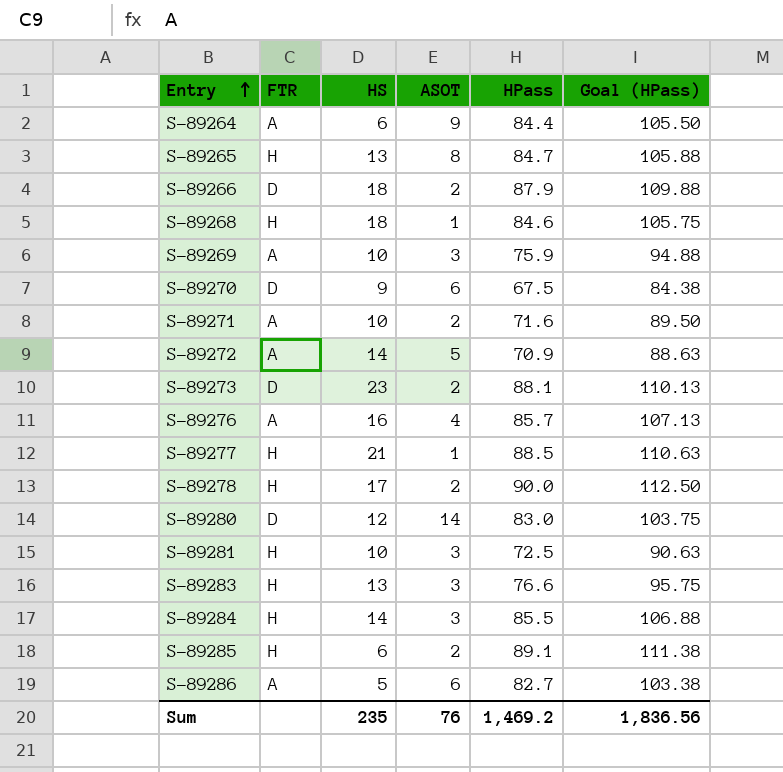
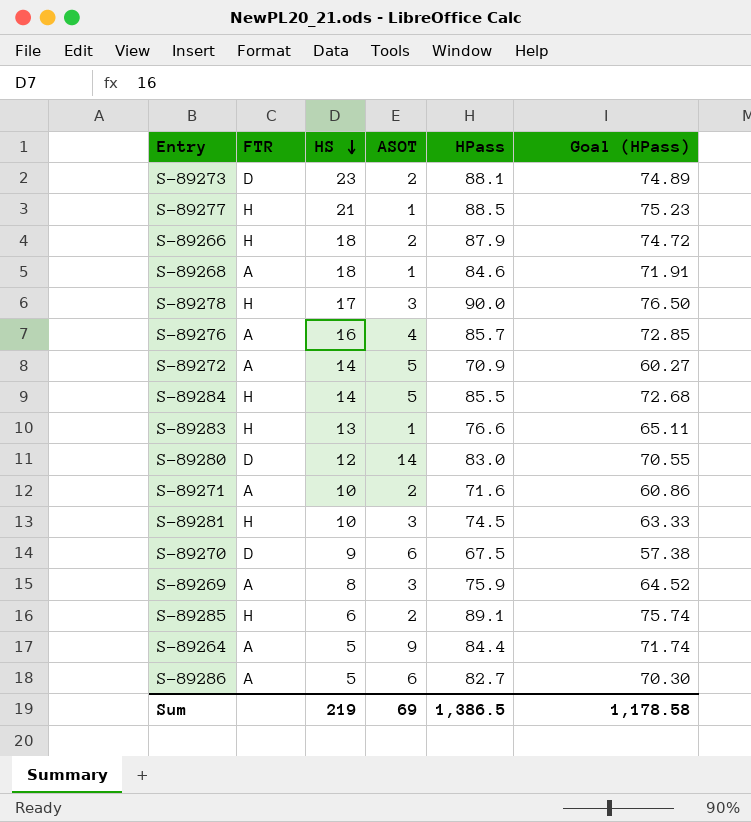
row order: Entry ascending -> HS descending
column Goal (HPass) | formula: [HPass] * 1.25 -> [HPass] * 0.85
row S-89265: H | 13 | 8 | 84.7 | 105.88 -> none
S-89266 | FTR: D -> H
S-89268 | FTR: H -> A
S-89278 | ASOT: 2 -> 3
S-89284 | ASOT: 3 -> 5
S-89283 | ASOT: 3 -> 1
S-89281 | HPass: 72.5 -> 74.5
S-89269 | HS: 10 -> 8
S-89264 | HS: 6 -> 5
Sum | HS: 235 -> 219
Sum | ASOT: 76 -> 69
Sum | HPass: 1,469.2 -> 1,386.5
Sum | Goal (HPass): 1,836.56 -> 1,178.58

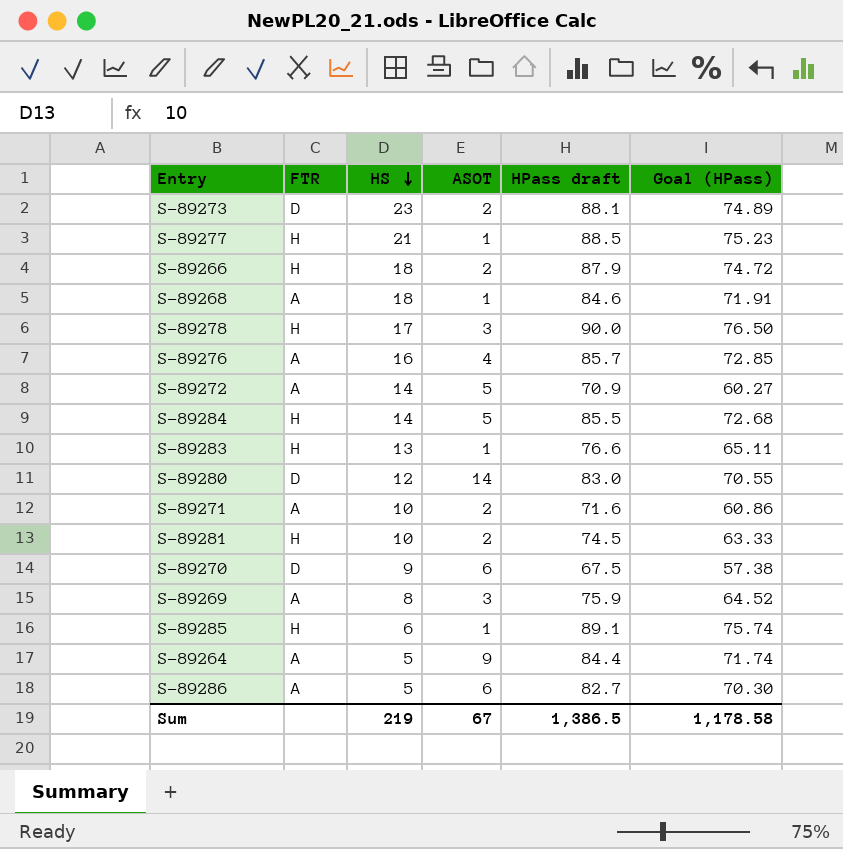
column name: HPass -> HPass draft
S-89281 | ASOT: 3 -> 2
S-89285 | ASOT: 2 -> 1
Sum | ASOT: 69 -> 67

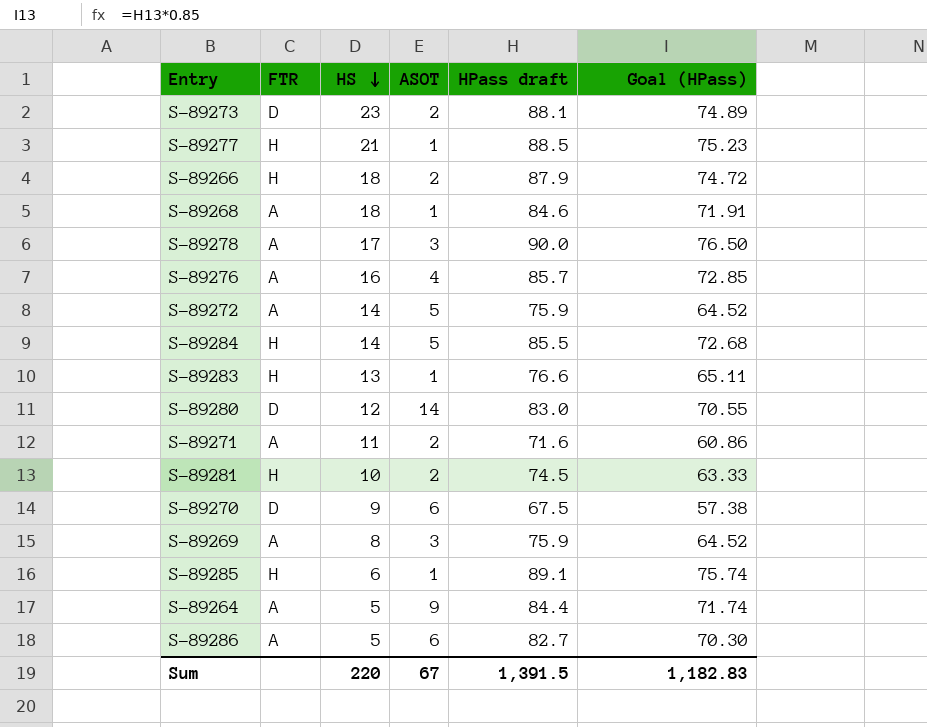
S-89278 | FTR: H -> A
S-89272 | HPass draft: 70.9 -> 75.9
S-89272 | Goal (HPass): 60.27 -> 64.52
S-89271 | HS: 10 -> 11
Sum | HS: 219 -> 220
Sum | HPass draft: 1,386.5 -> 1,391.5
Sum | Goal (HPass): 1,178.58 -> 1,182.83

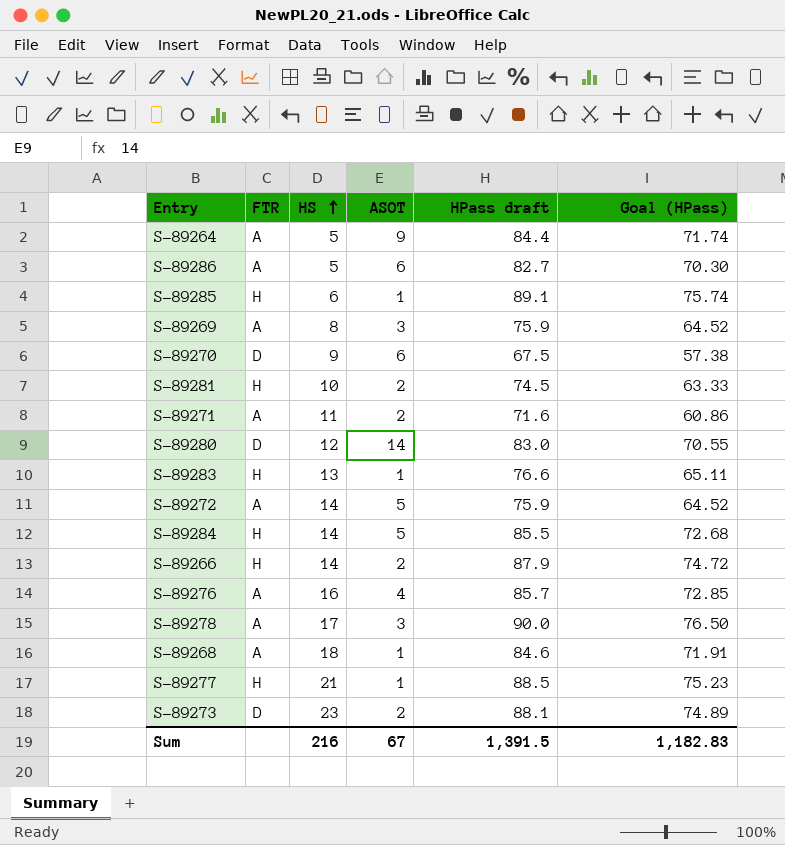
row order: HS descending -> HS ascending
S-89266 | HS: 18 -> 14
Sum | HS: 220 -> 216

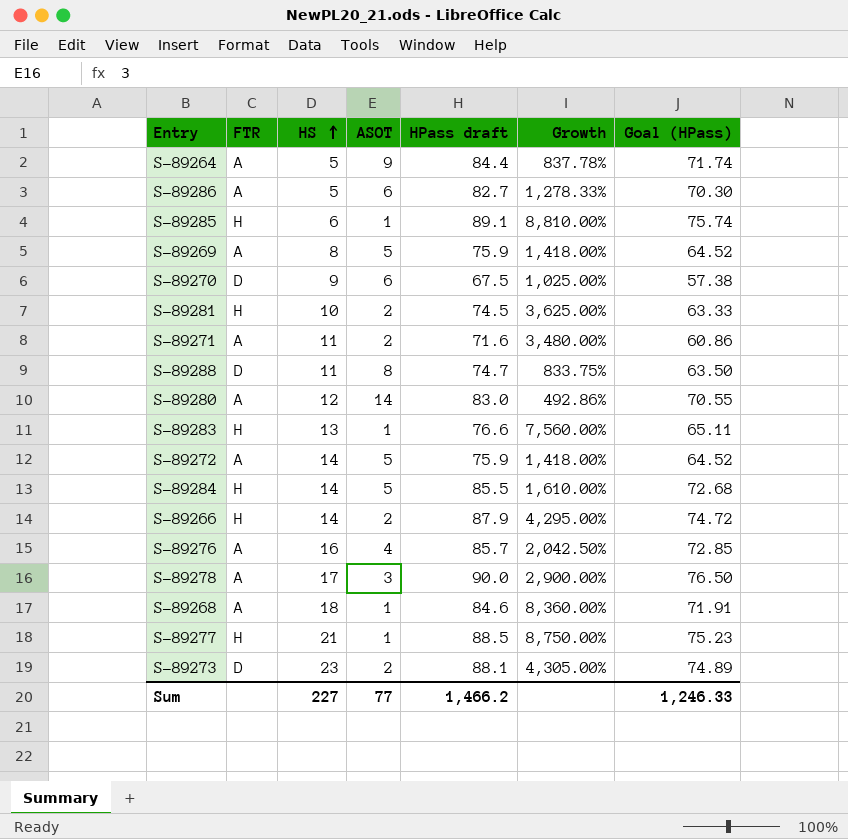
column Growth | formula: none -> ([HPass draft] - [ASOT]) / [ASOT]
S-89269 | ASOT: 3 -> 5
row S-89288: none -> D | 11 | 8 | 74.7 | 833.75% | 63.50
S-89280 | FTR: D -> A
Sum | HS: 216 -> 227
Sum | ASOT: 67 -> 77
Sum | HPass draft: 1,391.5 -> 1,466.2
Sum | Goal (HPass): 1,182.83 -> 1,246.33

